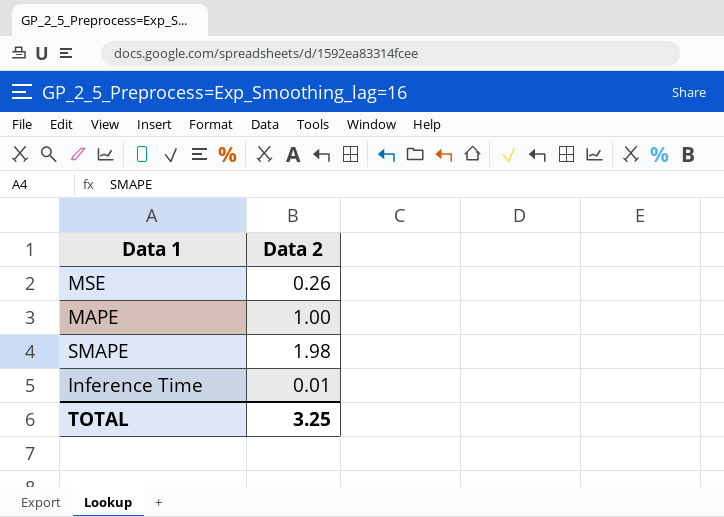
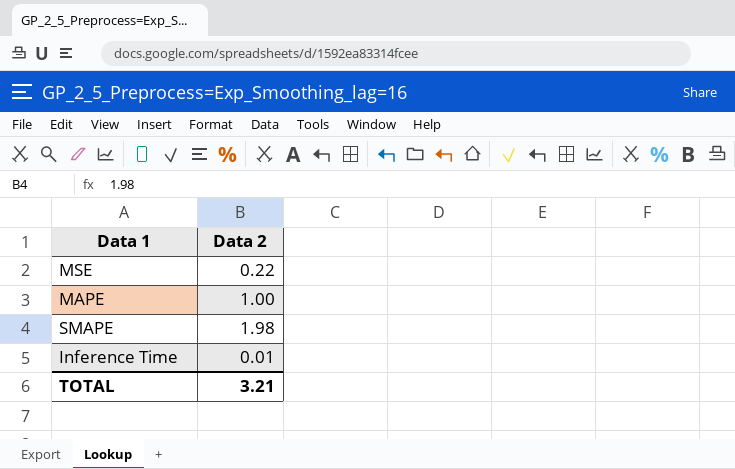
MSE | Data 2: 0.26 -> 0.22
TOTAL | Data 2: 3.25 -> 3.21

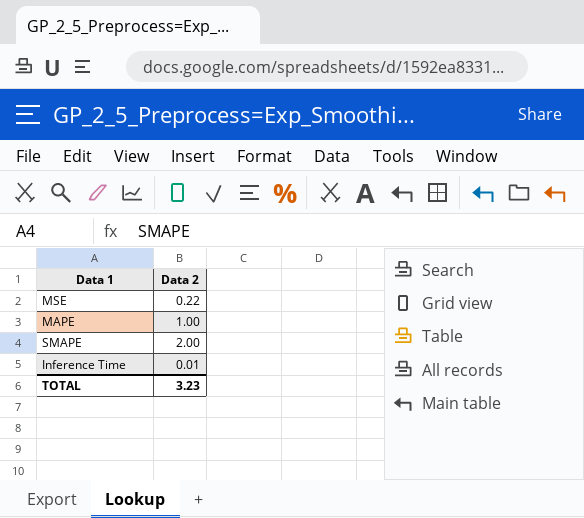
SMAPE | Data 2: 1.98 -> 2.00
TOTAL | Data 2: 3.21 -> 3.23

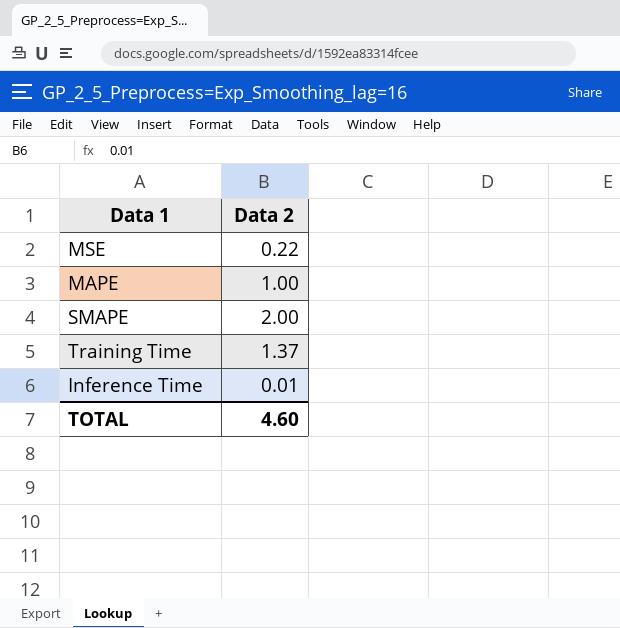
row Training Time: none -> 1.37
TOTAL | Data 2: 3.23 -> 4.60

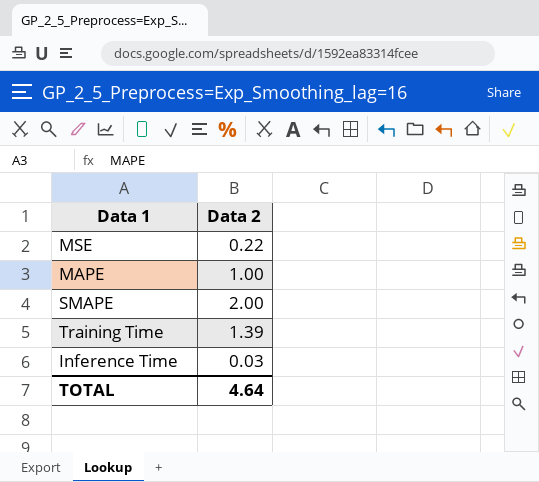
Training Time | Data 2: 1.37 -> 1.39
Inference Time | Data 2: 0.01 -> 0.03
TOTAL | Data 2: 4.60 -> 4.64

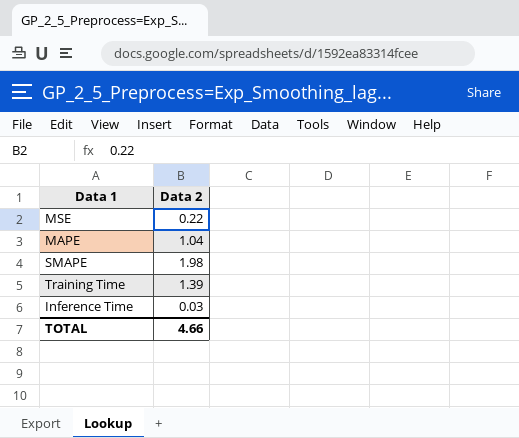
MAPE | Data 2: 1.00 -> 1.04
SMAPE | Data 2: 2.00 -> 1.98
TOTAL | Data 2: 4.64 -> 4.66

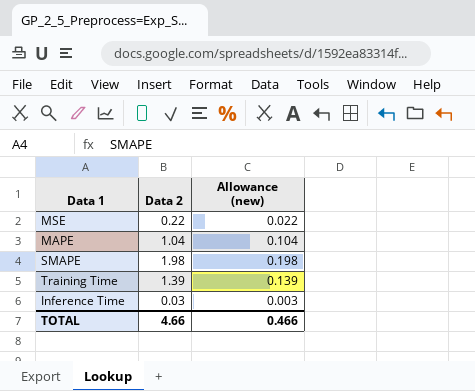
column Allowance (new) | formula: none -> [Data 2] * 0.1

